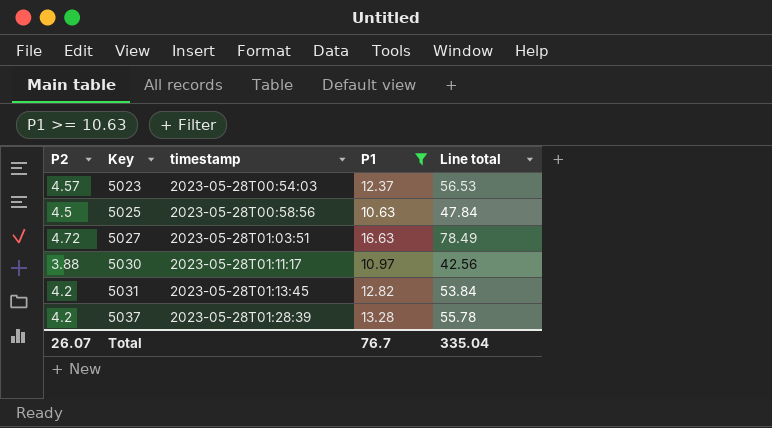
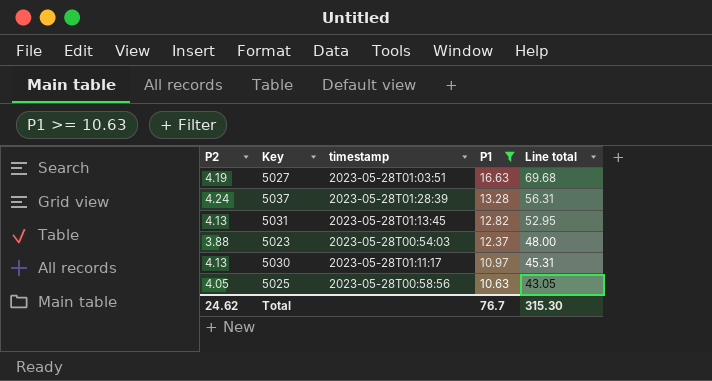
row order: Key ascending -> P1 descending
5027 | P2: 4.72 -> 4.19
5027 | Line total: 78.49 -> 69.68
5037 | P2: 4.2 -> 4.24
5037 | Line total: 55.78 -> 56.31
5031 | P2: 4.2 -> 4.13
5031 | Line total: 53.84 -> 52.95
5023 | P2: 4.57 -> 3.88
5023 | Line total: 56.53 -> 48.00
5030 | P2: 3.88 -> 4.13
5030 | Line total: 42.56 -> 45.31
5025 | P2: 4.5 -> 4.05
5025 | Line total: 47.84 -> 43.05
Total | P2: 26.07 -> 24.62
Total | Line total: 335.04 -> 315.30

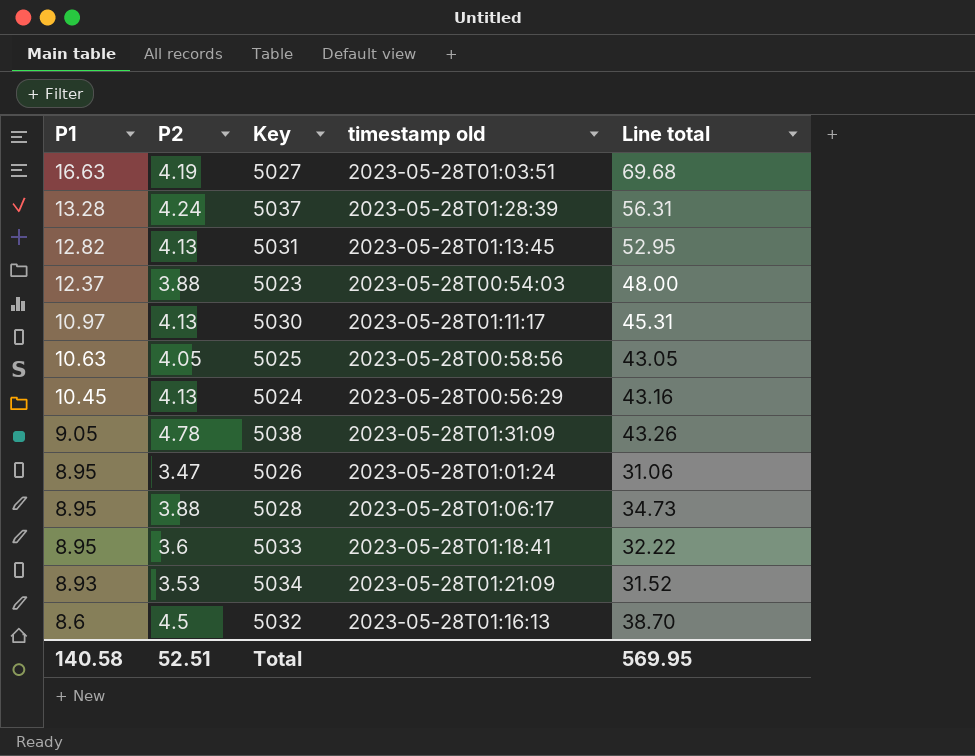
filter: P1 >= 10.63 -> none
column P1 | position: 4 -> 1
column name: timestamp -> timestamp old
Total | P1: 76.7 -> 140.58
Total | P2: 24.62 -> 52.51
Total | Line total: 315.30 -> 569.95

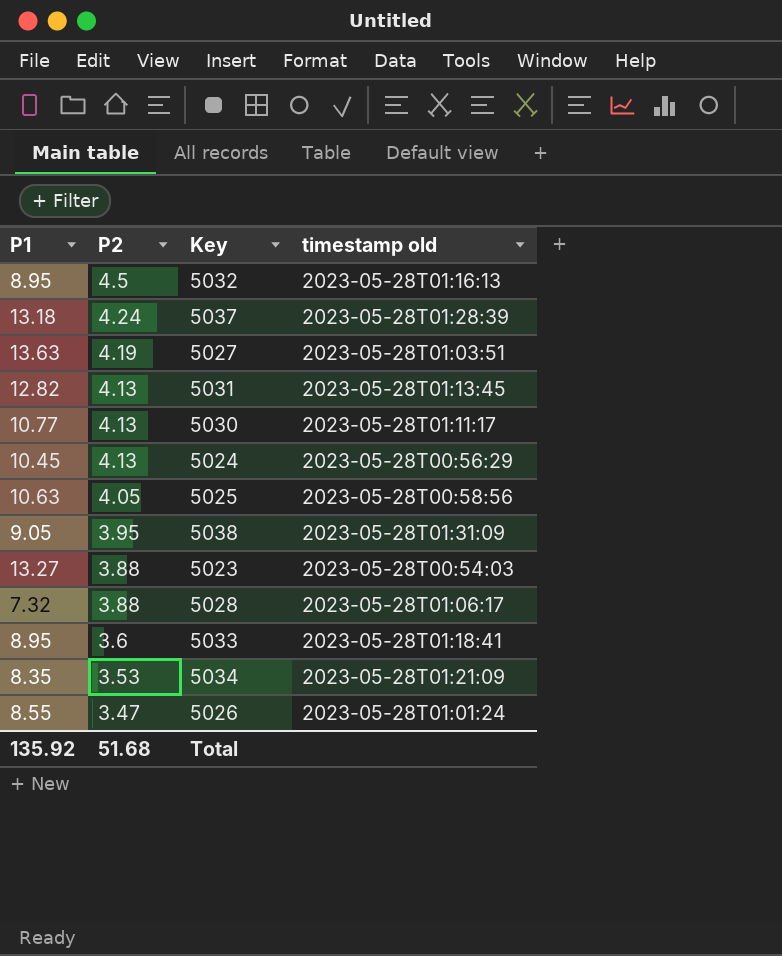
row order: P1 descending -> P2 descending
column Line total | formula: [P1] * [P2] -> none
5032 | P1: 8.6 -> 8.95
5037 | P1: 13.28 -> 13.18
5027 | P1: 16.63 -> 13.63
5030 | P1: 10.97 -> 10.77
5038 | P2: 4.78 -> 3.95
5023 | P1: 12.37 -> 13.27
5028 | P1: 8.95 -> 7.32
5034 | P1: 8.93 -> 8.35
5026 | P1: 8.95 -> 8.55
Total | P1: 140.58 -> 135.92
Total | P2: 52.51 -> 51.68

